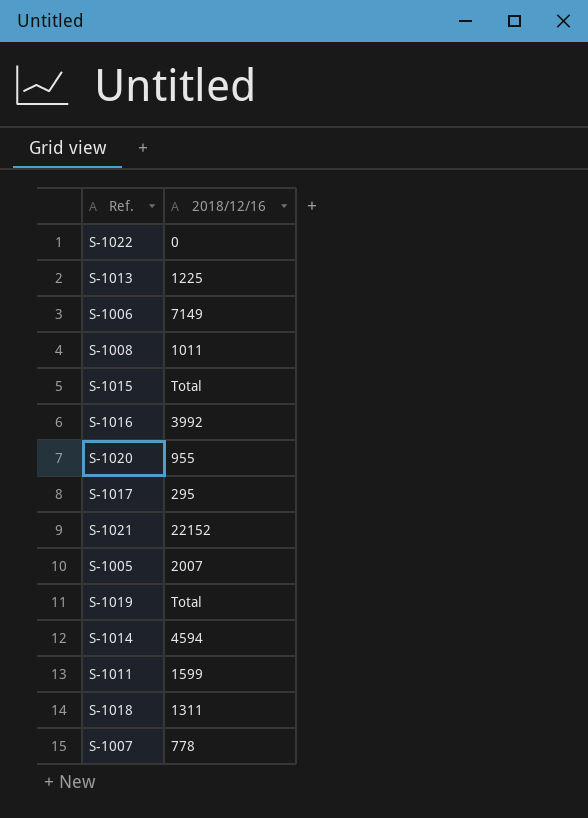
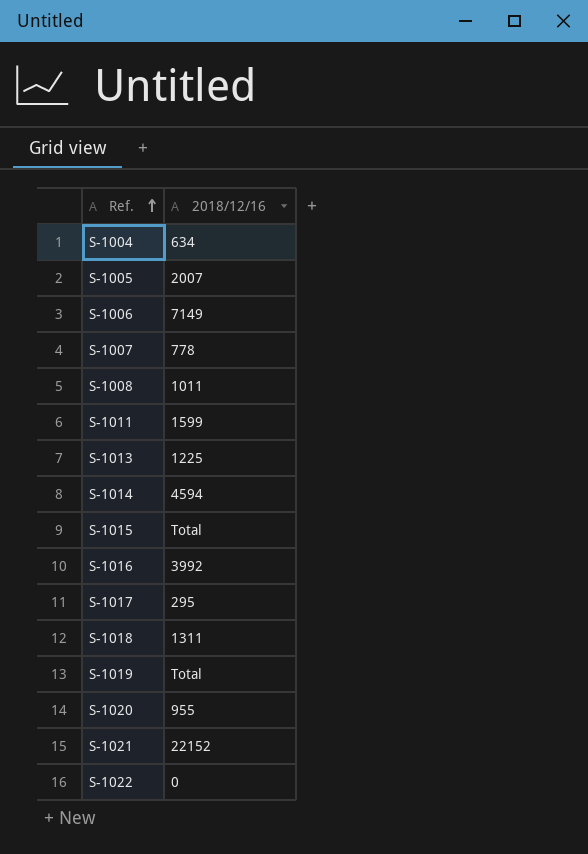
row order: none -> Ref. ascending
row S-1004: none -> 634

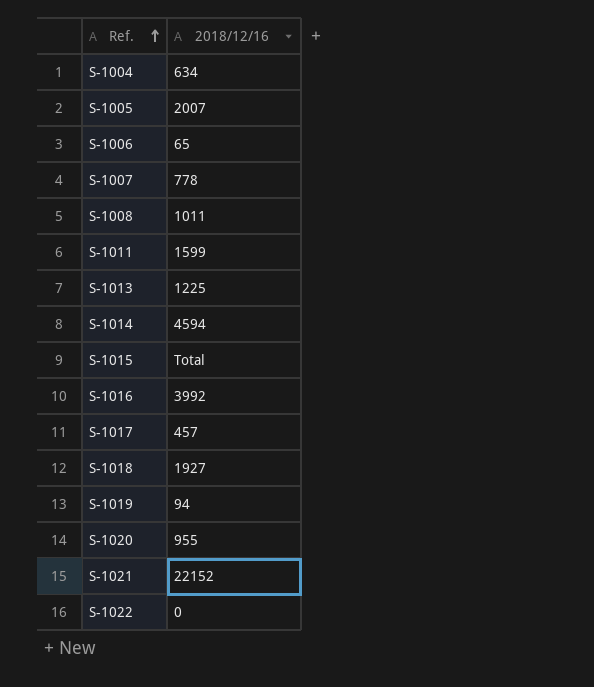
S-1006 | 2018/12/16: 7149 -> 65
S-1017 | 2018/12/16: 295 -> 457
S-1018 | 2018/12/16: 1311 -> 1927
S-1019 | 2018/12/16: Total -> 94

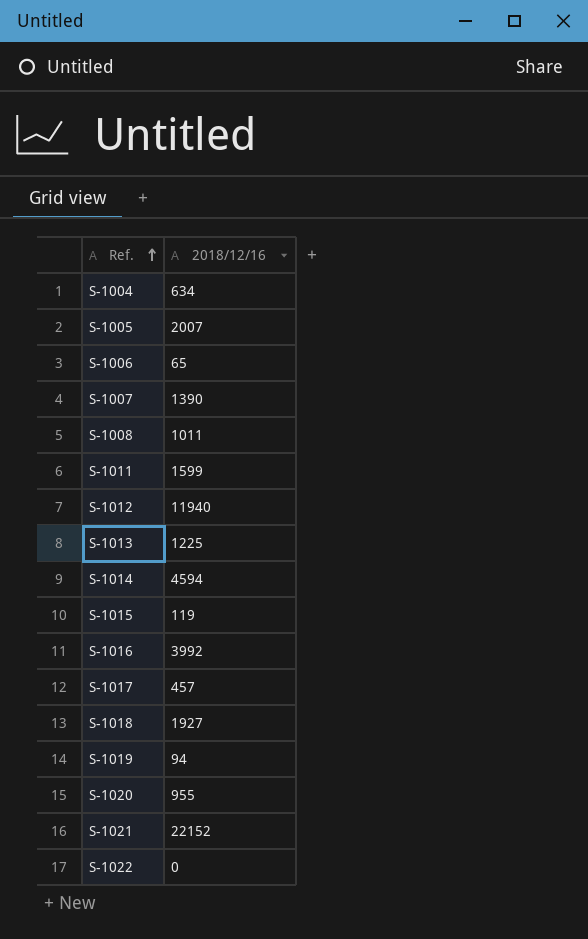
S-1007 | 2018/12/16: 778 -> 1390
row S-1012: none -> 11940
S-1015 | 2018/12/16: Total -> 119

